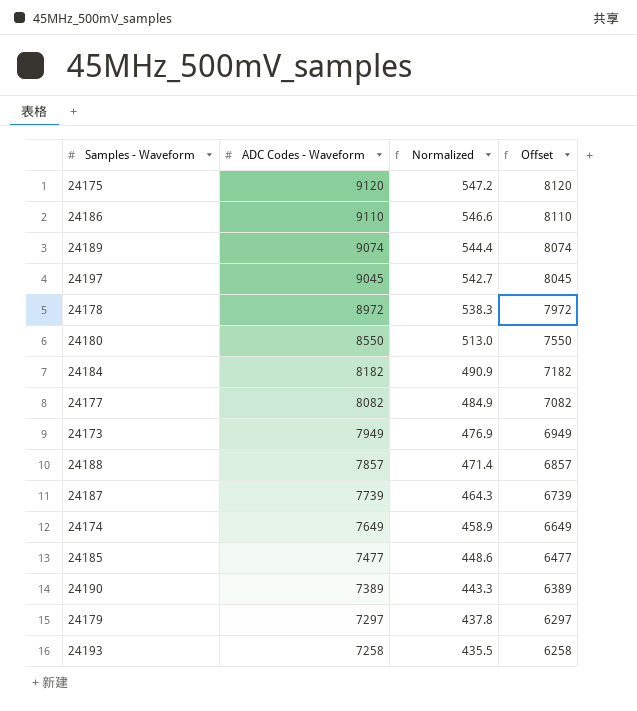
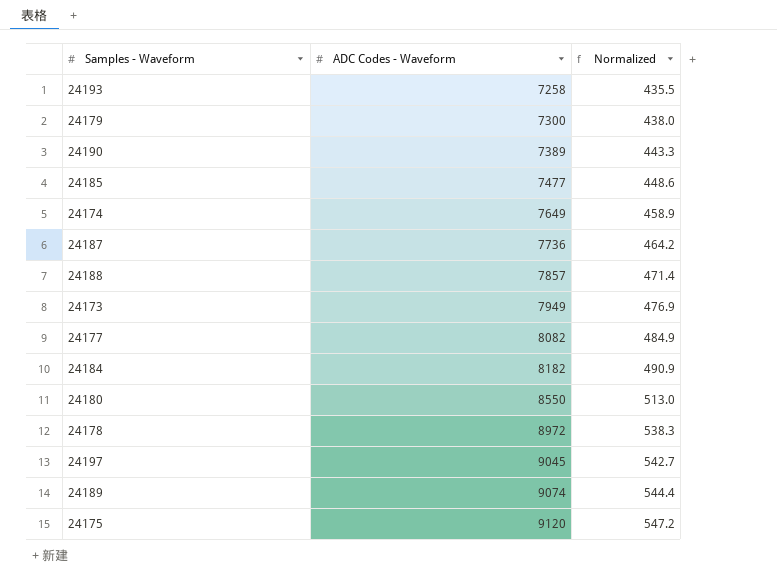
row order: ADC Codes - Waveform descending -> ADC Codes - Waveform ascending
column Offset | formula: [ADC Codes - Waveform] - 1000 -> none
row 24186: 9110 | 546.6 | 8110 -> none
24179 | ADC Codes - Waveform: 7297 -> 7300
24179 | Normalized: 437.8 -> 438.0
24187 | ADC Codes - Waveform: 7739 -> 7736
24187 | Normalized: 464.3 -> 464.2

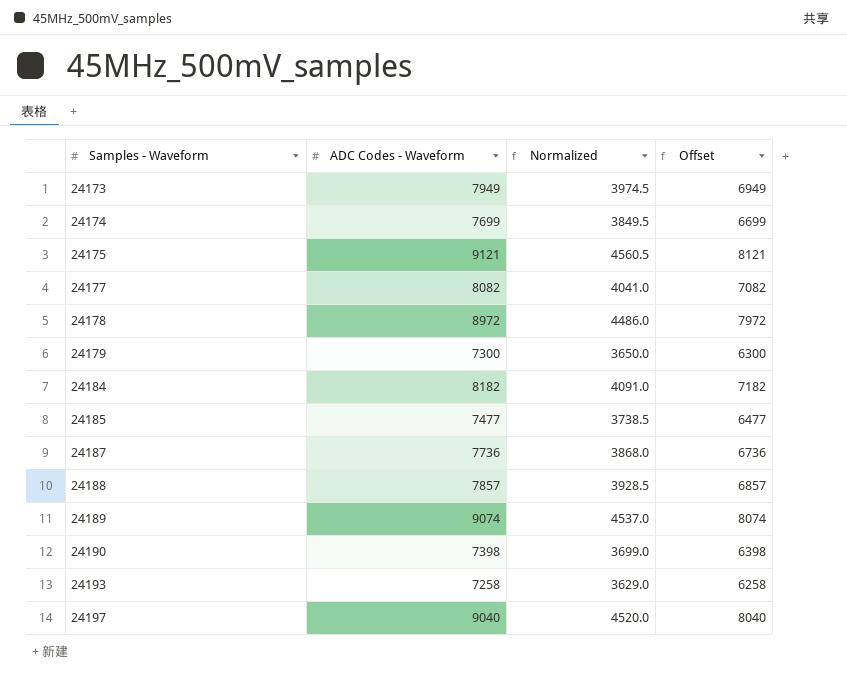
row order: ADC Codes - Waveform ascending -> Samples - Waveform ascending
column Normalized | formula: [ADC Codes - Waveform] * 0.06 -> [ADC Codes - Waveform] * 0.5
column Offset | formula: none -> [ADC Codes - Waveform] - 1000
row 24180: 8550 | 513.0 -> none
24174 | ADC Codes - Waveform: 7649 -> 7699
24175 | ADC Codes - Waveform: 9120 -> 9121
24190 | ADC Codes - Waveform: 7389 -> 7398
24197 | ADC Codes - Waveform: 9045 -> 9040

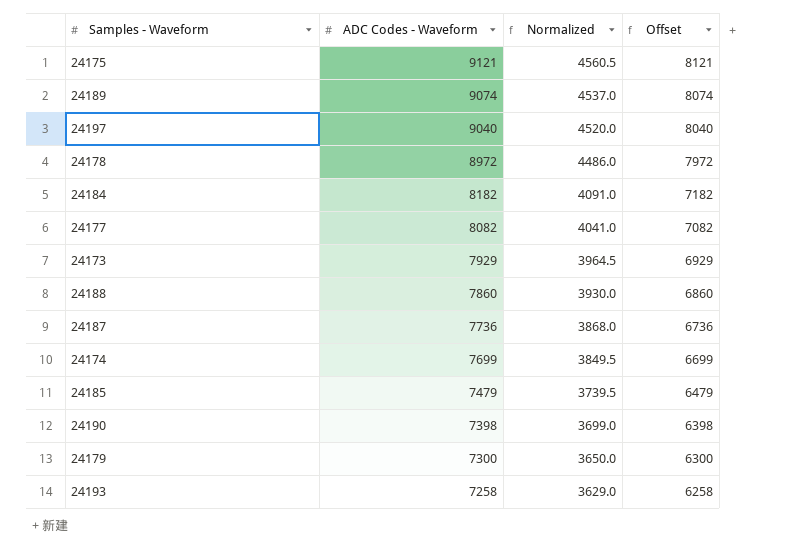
row order: Samples - Waveform ascending -> ADC Codes - Waveform descending
24173 | ADC Codes - Waveform: 7949 -> 7929
24173 | Normalized: 3974.5 -> 3964.5
24173 | Offset: 6949 -> 6929
24188 | ADC Codes - Waveform: 7857 -> 7860
24188 | Normalized: 3928.5 -> 3930.0
24188 | Offset: 6857 -> 6860
24185 | ADC Codes - Waveform: 7477 -> 7479
24185 | Normalized: 3738.5 -> 3739.5
24185 | Offset: 6477 -> 6479

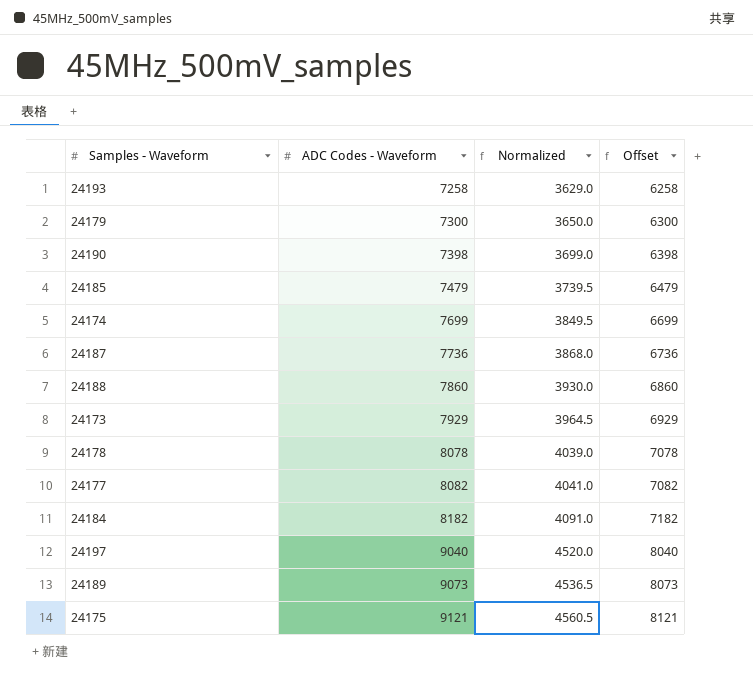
row order: ADC Codes - Waveform descending -> ADC Codes - Waveform ascending
24178 | ADC Codes - Waveform: 8972 -> 8078
24178 | Normalized: 4486.0 -> 4039.0
24178 | Offset: 7972 -> 7078
24189 | ADC Codes - Waveform: 9074 -> 9073
24189 | Normalized: 4537.0 -> 4536.5
24189 | Offset: 8074 -> 8073

